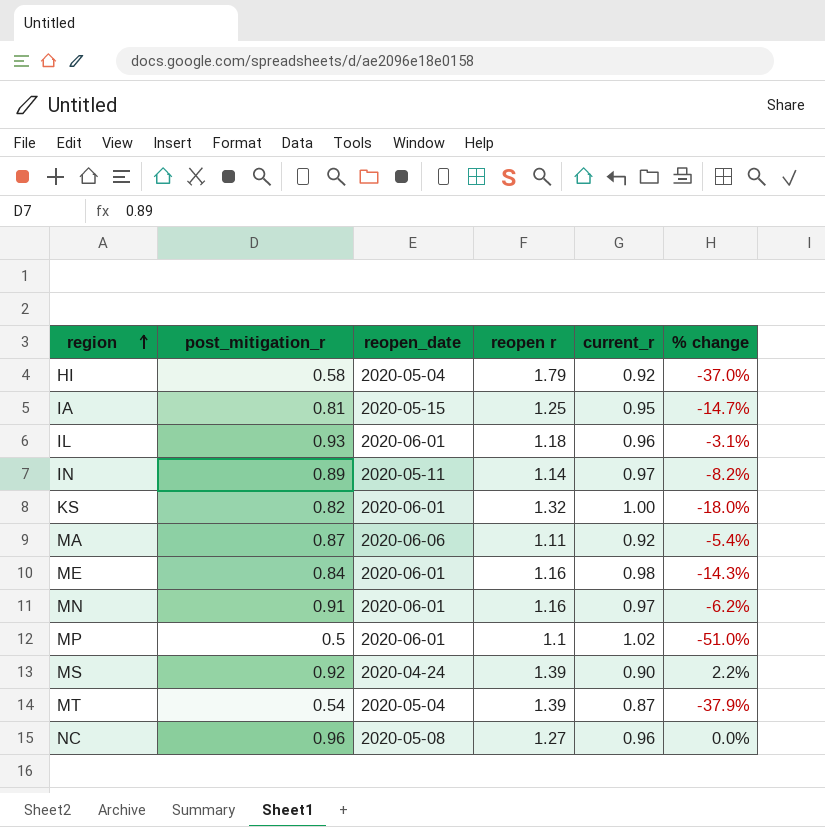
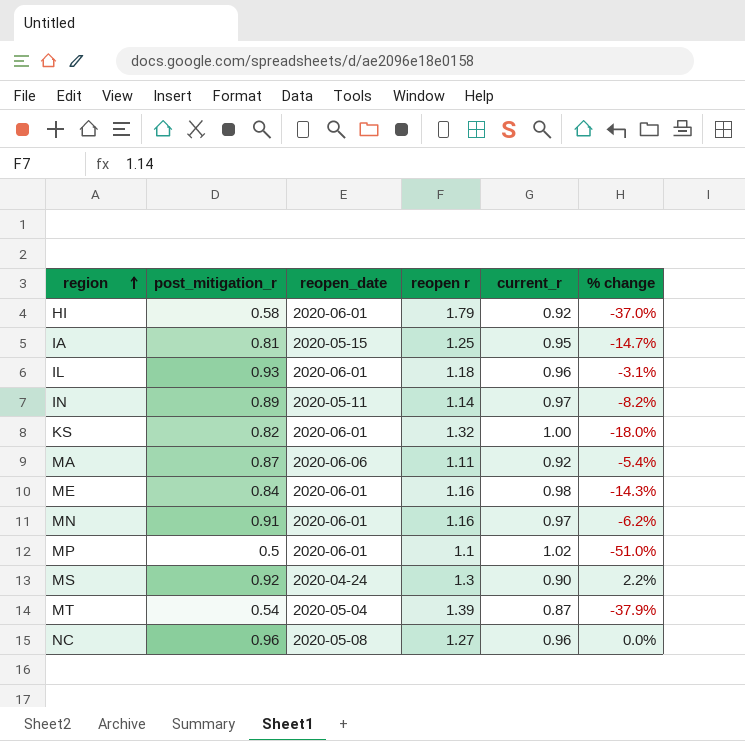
HI | reopen_date: 2020-05-04 -> 2020-06-01
MS | reopen r: 1.39 -> 1.3

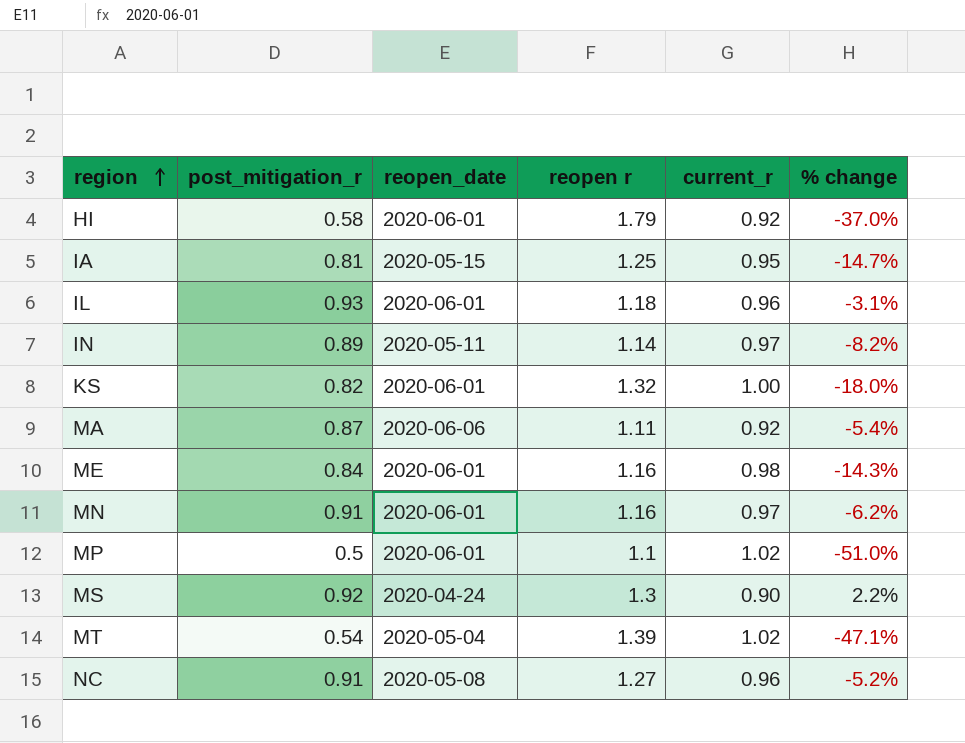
MT | current_r: 0.87 -> 1.02
MT | % change: -37.9% -> -47.1%
NC | post_mitigation_r: 0.96 -> 0.91
NC | % change: 0.0% -> -5.2%

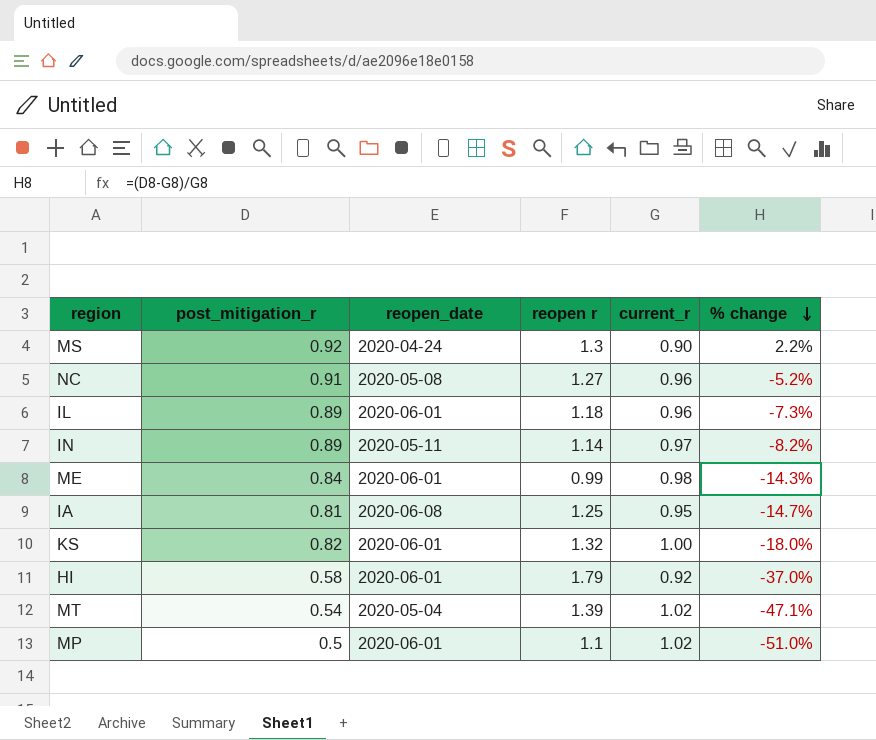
row order: region ascending -> % change descending
row MA: 0.87 | 2020-06-06 | 1.11 | 0.92 | -5.4% -> none
row MN: 0.91 | 2020-06-01 | 1.16 | 0.97 | -6.2% -> none
IL | post_mitigation_r: 0.93 -> 0.89
IL | % change: -3.1% -> -7.3%
ME | reopen r: 1.16 -> 0.99
IA | reopen_date: 2020-05-15 -> 2020-06-08

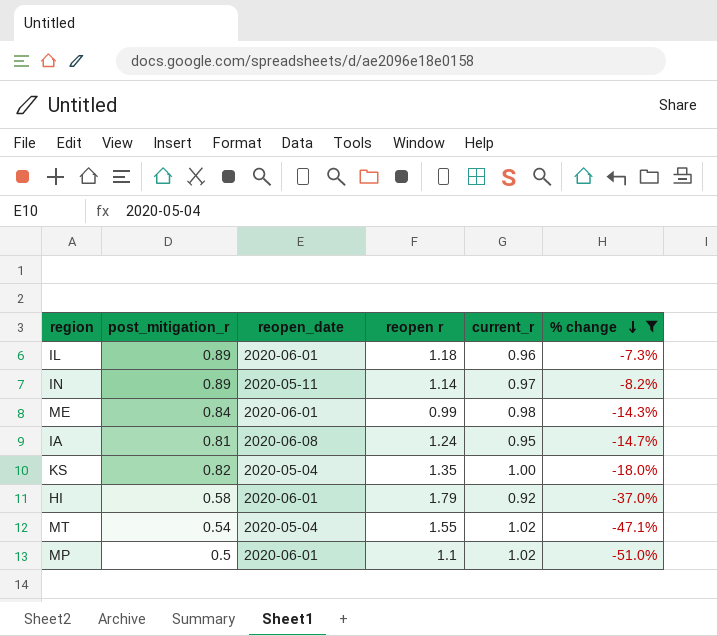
filter: none -> % change <= -7.3%
IA | reopen r: 1.25 -> 1.24
KS | reopen_date: 2020-06-01 -> 2020-05-04
KS | reopen r: 1.32 -> 1.35
MT | reopen r: 1.39 -> 1.55

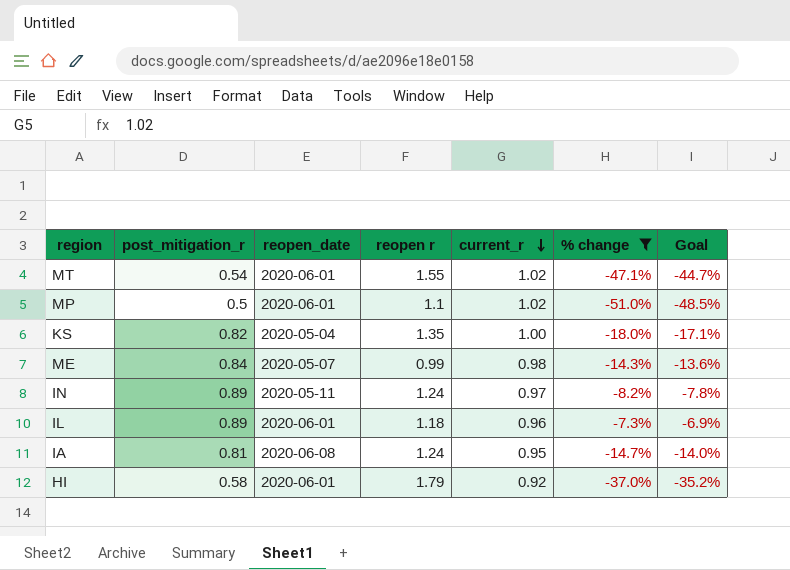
row order: % change descending -> current_r descending
column Goal | formula: none -> [% change] * 0.95
MT | reopen_date: 2020-05-04 -> 2020-06-01
ME | reopen_date: 2020-06-01 -> 2020-05-07
IN | reopen r: 1.14 -> 1.24

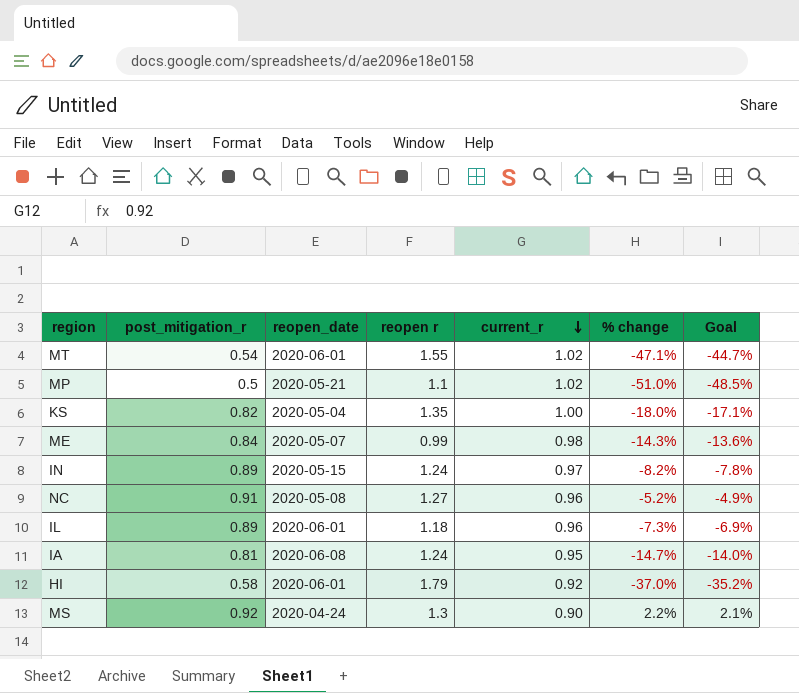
filter: % change <= -7.3% -> none
MP | reopen_date: 2020-06-01 -> 2020-05-21
IN | reopen_date: 2020-05-11 -> 2020-05-15

